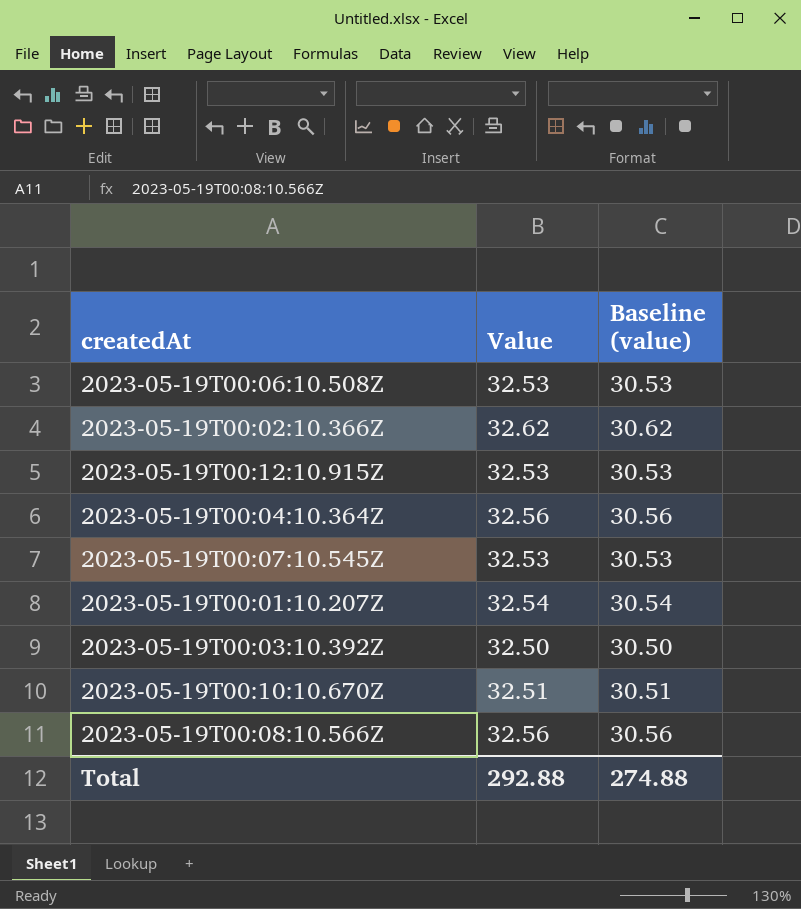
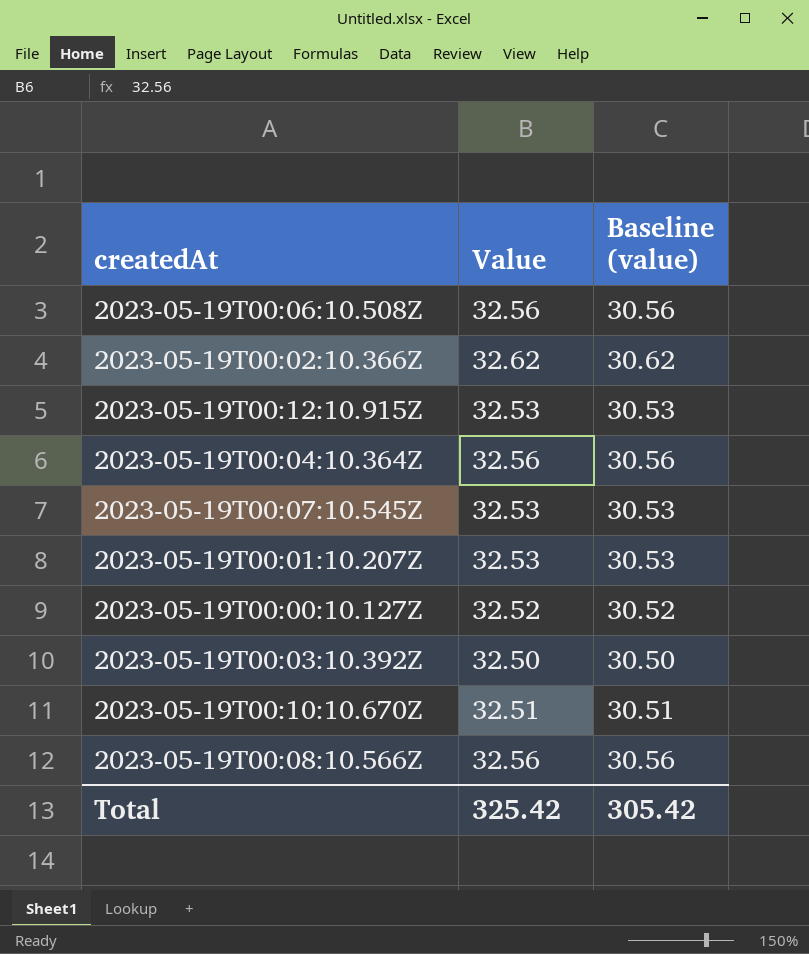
2023-05-19T00:06:10.508Z | Value: 32.53 -> 32.56
2023-05-19T00:06:10.508Z | Baseline (value): 30.53 -> 30.56
2023-05-19T00:01:10.207Z | Value: 32.54 -> 32.53
2023-05-19T00:01:10.207Z | Baseline (value): 30.54 -> 30.53
row 2023-05-19T00:00:10.127Z: none -> 32.52 | 30.52
Total | Value: 292.88 -> 325.42
Total | Baseline (value): 274.88 -> 305.42

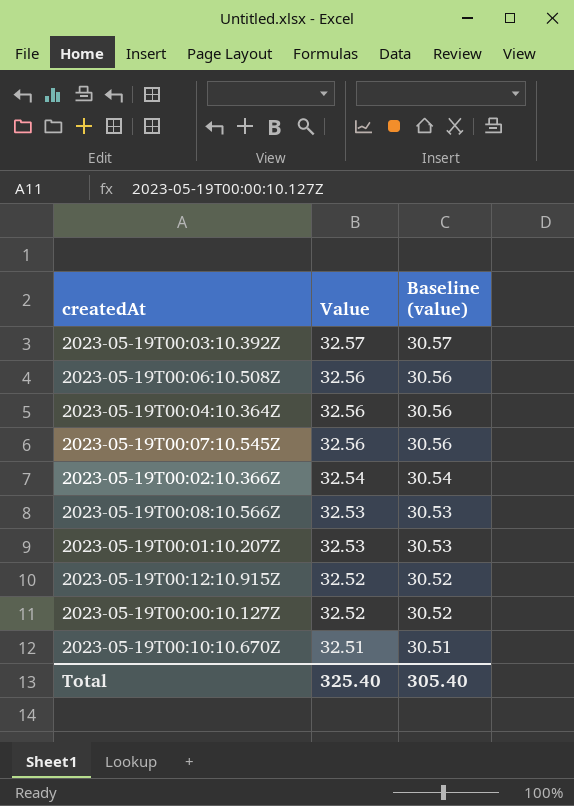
row order: none -> Value descending
2023-05-19T00:03:10.392Z | Value: 32.50 -> 32.57
2023-05-19T00:03:10.392Z | Baseline (value): 30.50 -> 30.57
2023-05-19T00:07:10.545Z | Value: 32.53 -> 32.56
2023-05-19T00:07:10.545Z | Baseline (value): 30.53 -> 30.56
2023-05-19T00:02:10.366Z | Value: 32.62 -> 32.54
2023-05-19T00:02:10.366Z | Baseline (value): 30.62 -> 30.54
2023-05-19T00:08:10.566Z | Value: 32.56 -> 32.53
2023-05-19T00:08:10.566Z | Baseline (value): 30.56 -> 30.53
2023-05-19T00:12:10.915Z | Value: 32.53 -> 32.52
2023-05-19T00:12:10.915Z | Baseline (value): 30.53 -> 30.52
Total | Value: 325.42 -> 325.40
Total | Baseline (value): 305.42 -> 305.40

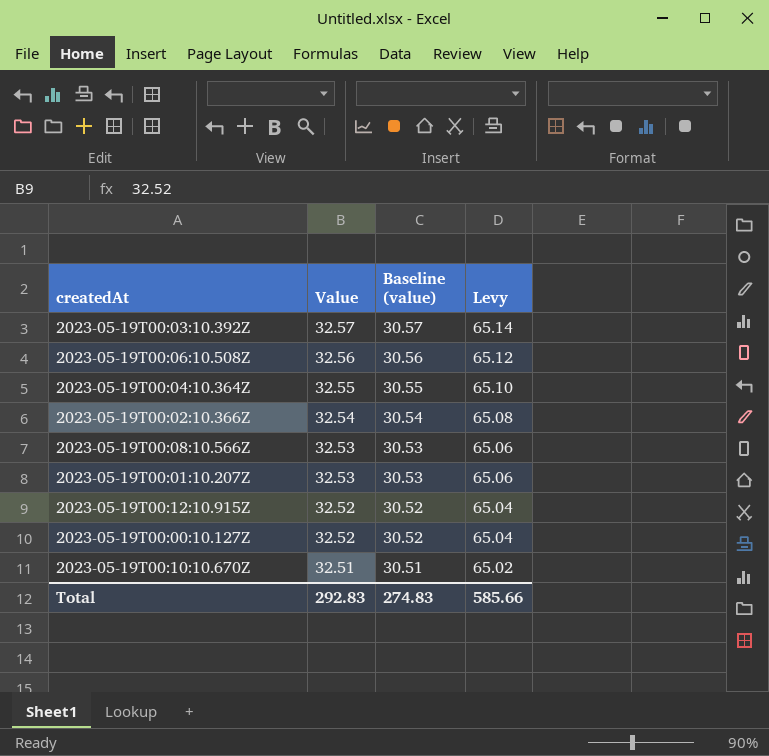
column Levy | formula: none -> [Value] * 2
row 2023-05-19T00:07:10.545Z: 32.56 | 30.56 -> none
2023-05-19T00:04:10.364Z | Value: 32.56 -> 32.55
2023-05-19T00:04:10.364Z | Baseline (value): 30.56 -> 30.55
Total | Value: 325.40 -> 292.83
Total | Baseline (value): 305.40 -> 274.83

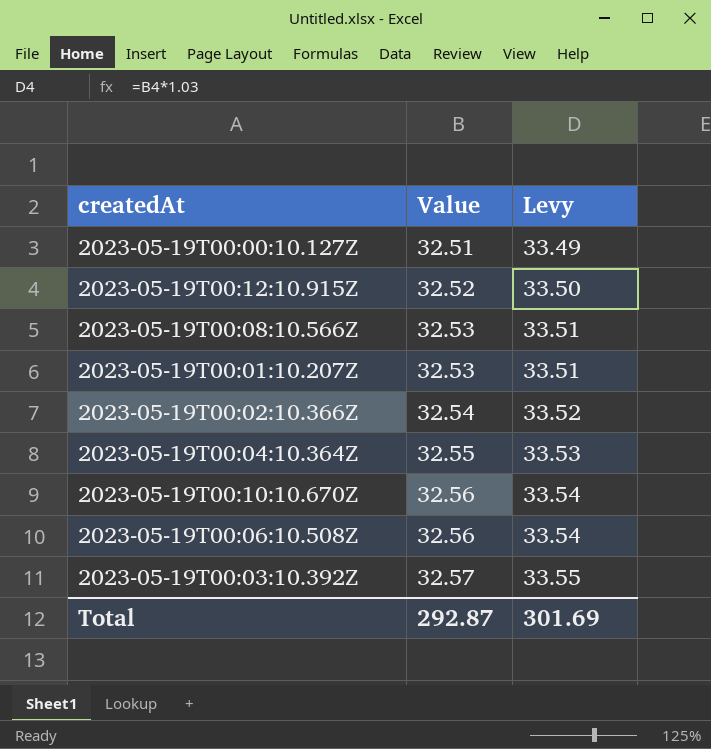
row order: Value descending -> Value ascending
column Baseline (value) | formula: [Value] - 2 -> none
column Levy | formula: [Value] * 2 -> [Value] * 1.03
2023-05-19T00:00:10.127Z | Value: 32.52 -> 32.51
2023-05-19T00:10:10.670Z | Value: 32.51 -> 32.56
Total | Value: 292.83 -> 292.87
Total | Levy: 585.66 -> 301.69

